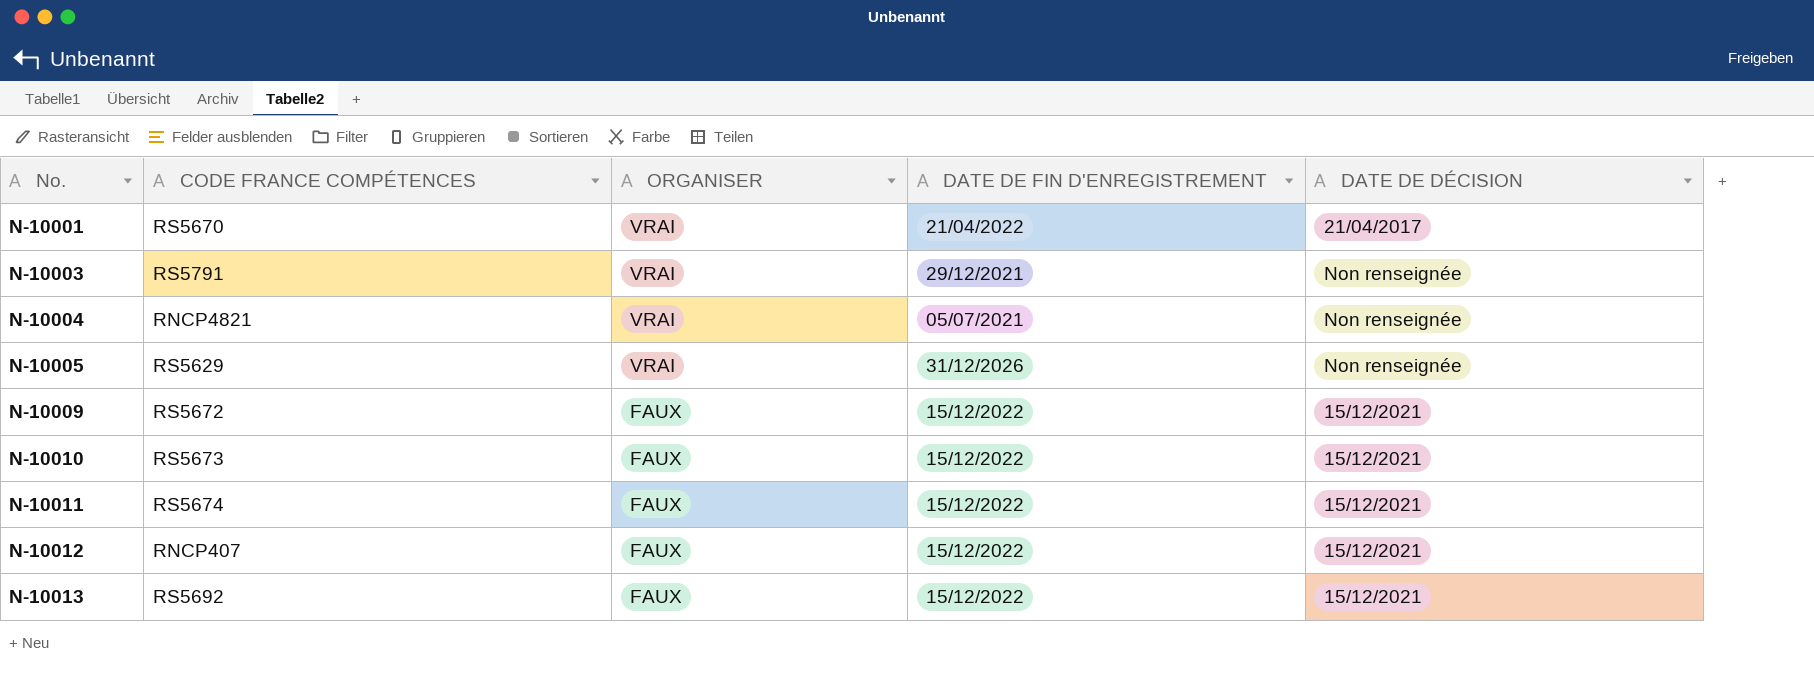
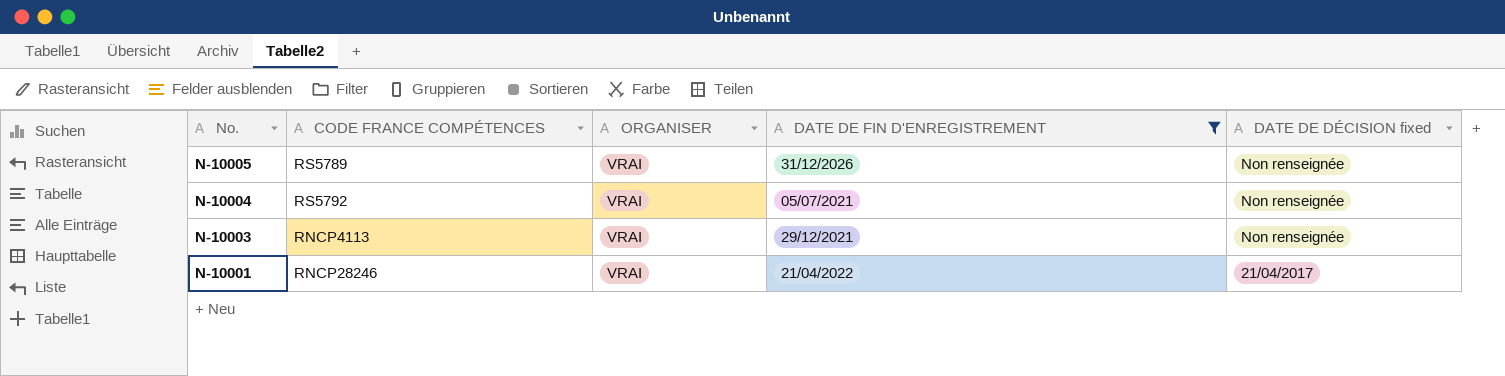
filter: none -> DATE DE FIN D'ENREGISTREMENT != 15/12/2022
row order: No. ascending -> No. descending
column name: DATE DE DÉCISION -> DATE DE DÉCISION fixed
N-10005 | CODE FRANCE COMPÉTENCES: RS5629 -> RS5789
N-10004 | CODE FRANCE COMPÉTENCES: RNCP4821 -> RS5792
N-10003 | CODE FRANCE COMPÉTENCES: RS5791 -> RNCP4113
N-10001 | CODE FRANCE COMPÉTENCES: RS5670 -> RNCP28246

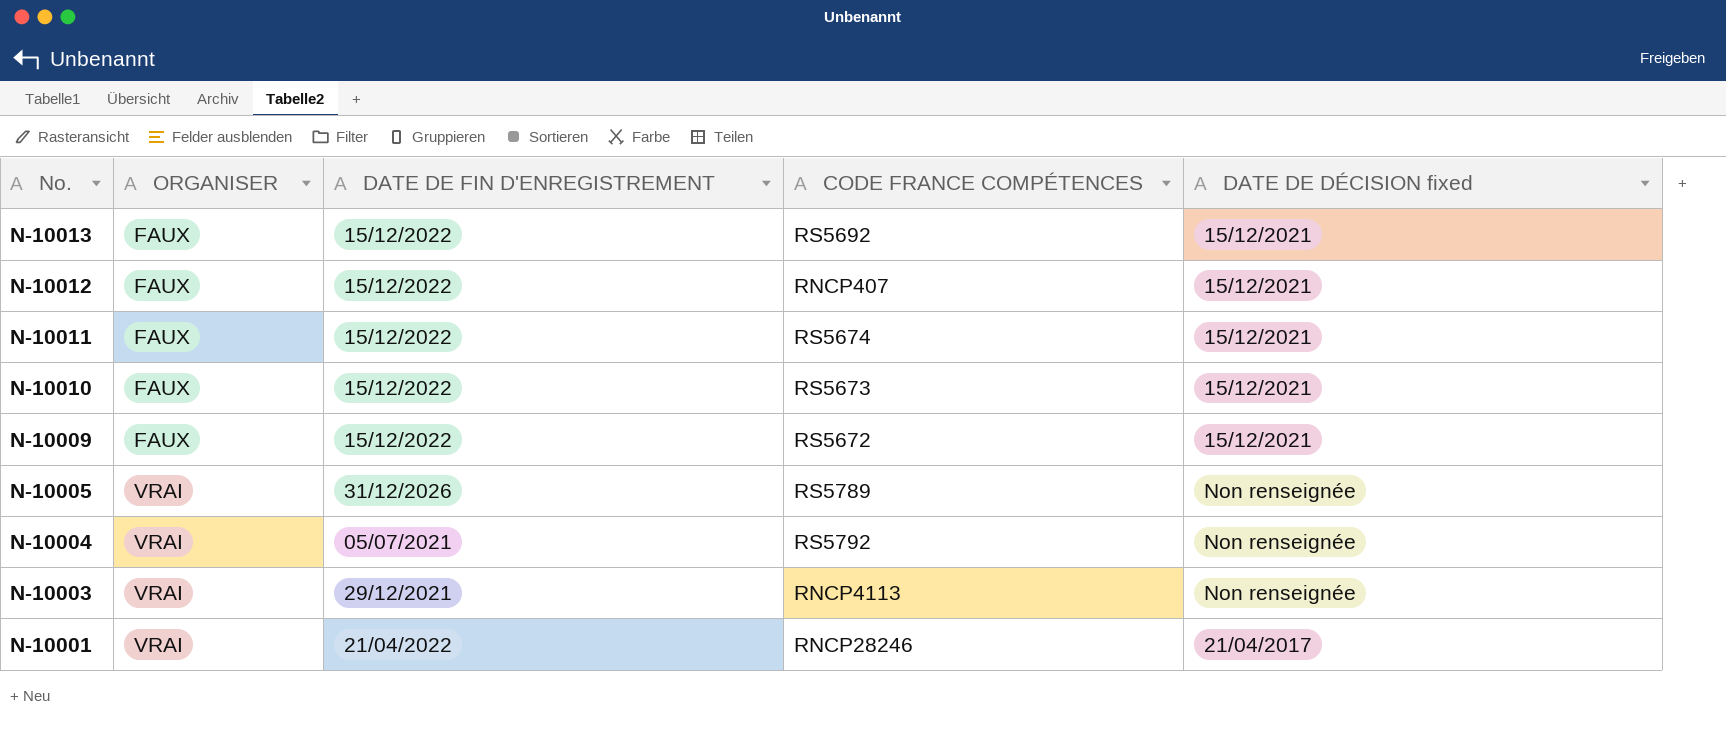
filter: DATE DE FIN D'ENREGISTREMENT != 15/12/2022 -> none
column CODE FRANCE COMPÉTENCES | position: 2 -> 4

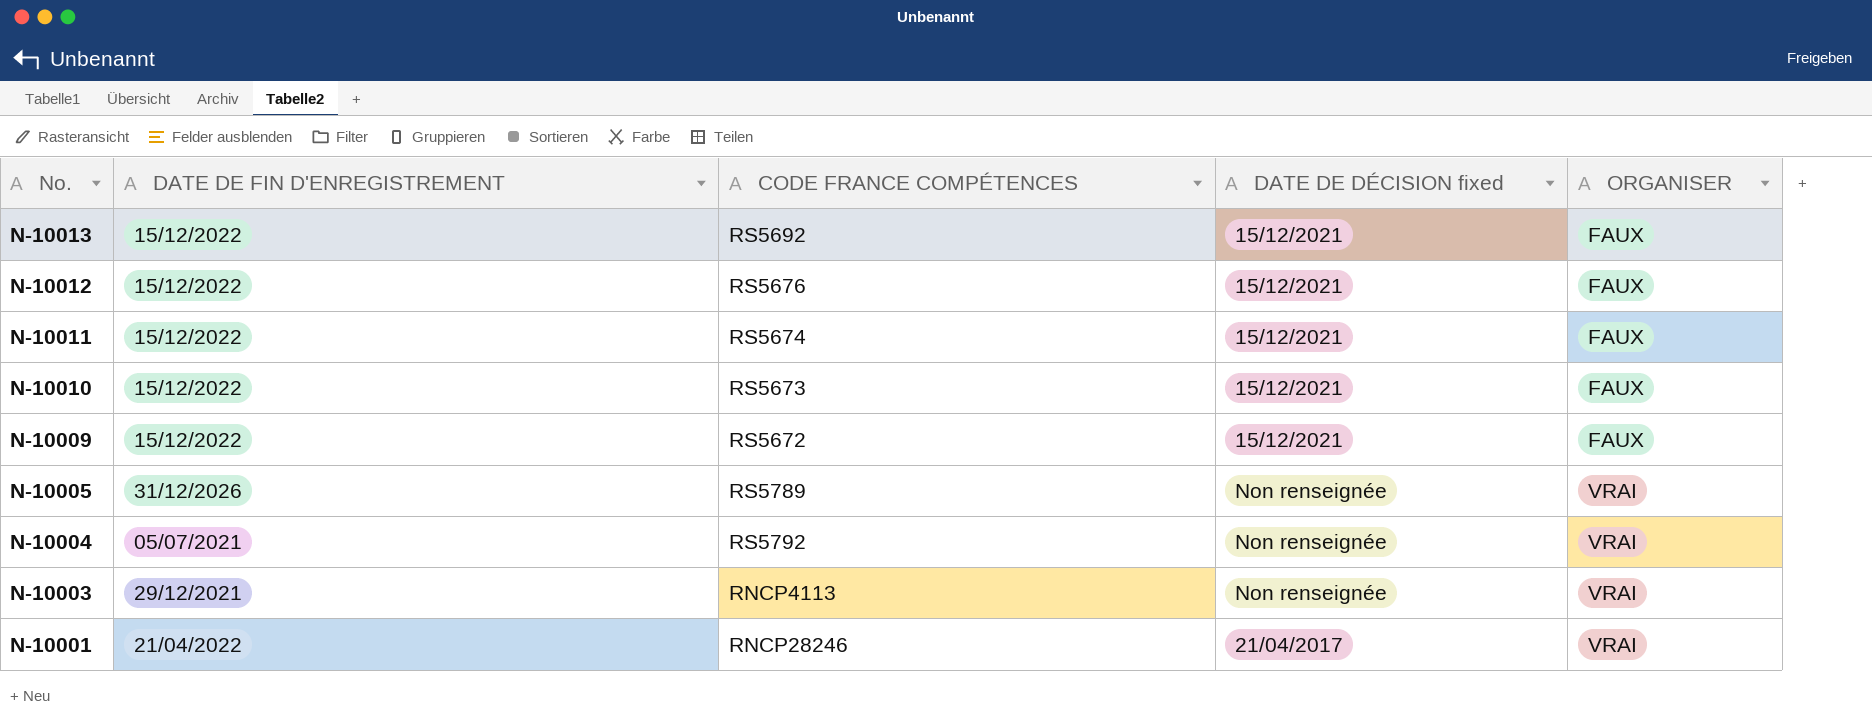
column ORGANISER | position: 2 -> 5
N-10012 | CODE FRANCE COMPÉTENCES: RNCP407 -> RS5676

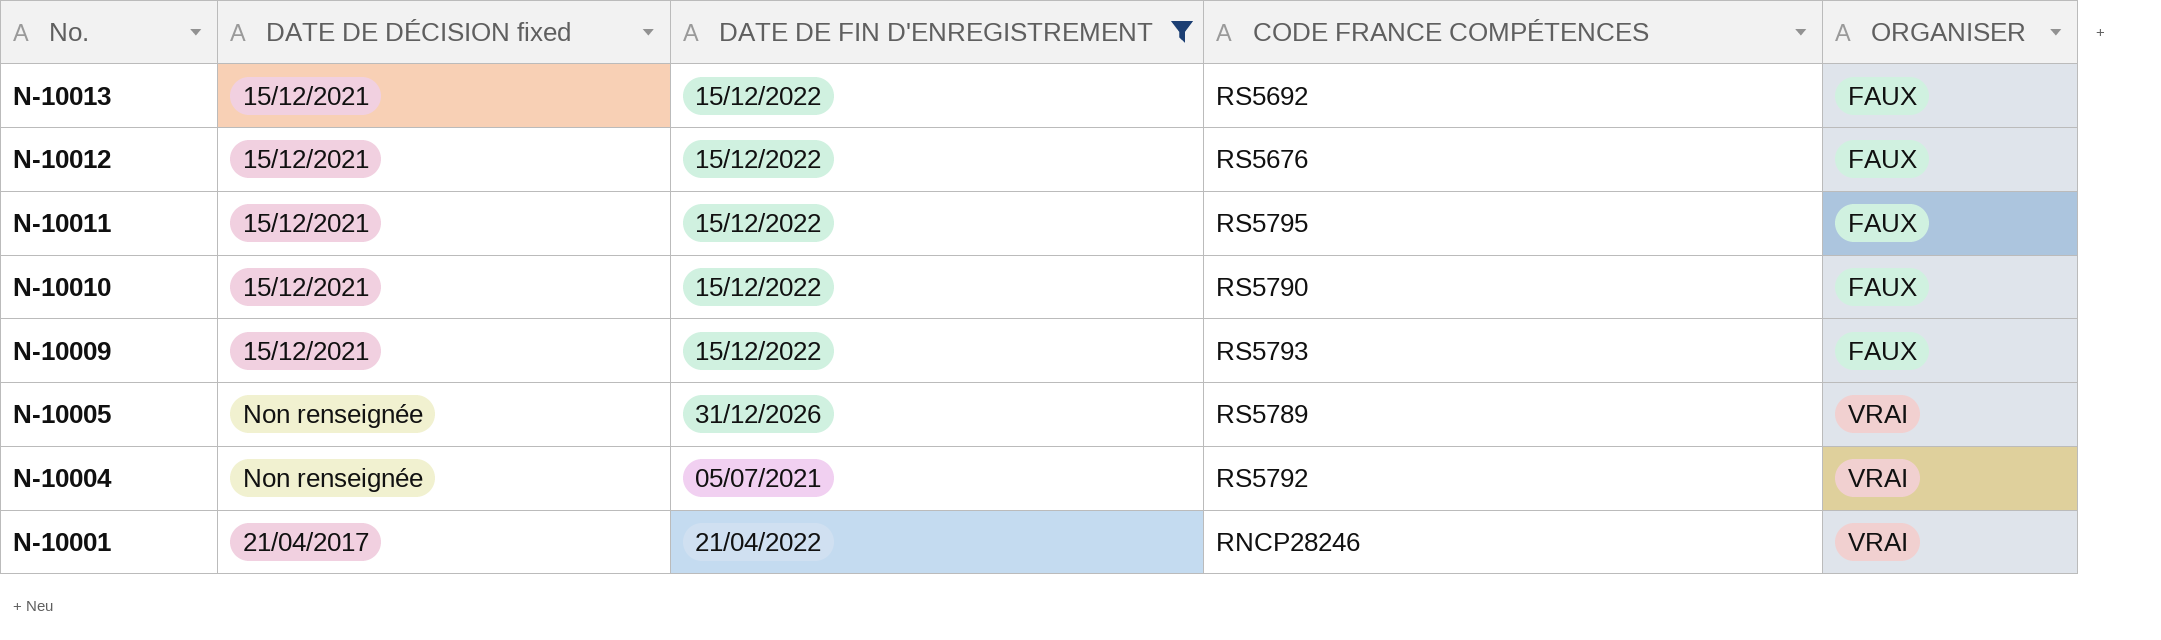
filter: none -> DATE DE FIN D'ENREGISTREMENT != 29/12/2021
column DATE DE DÉCISION fixed | position: 4 -> 2
N-10011 | CODE FRANCE COMPÉTENCES: RS5674 -> RS5795
N-10010 | CODE FRANCE COMPÉTENCES: RS5673 -> RS5790
N-10009 | CODE FRANCE COMPÉTENCES: RS5672 -> RS5793

